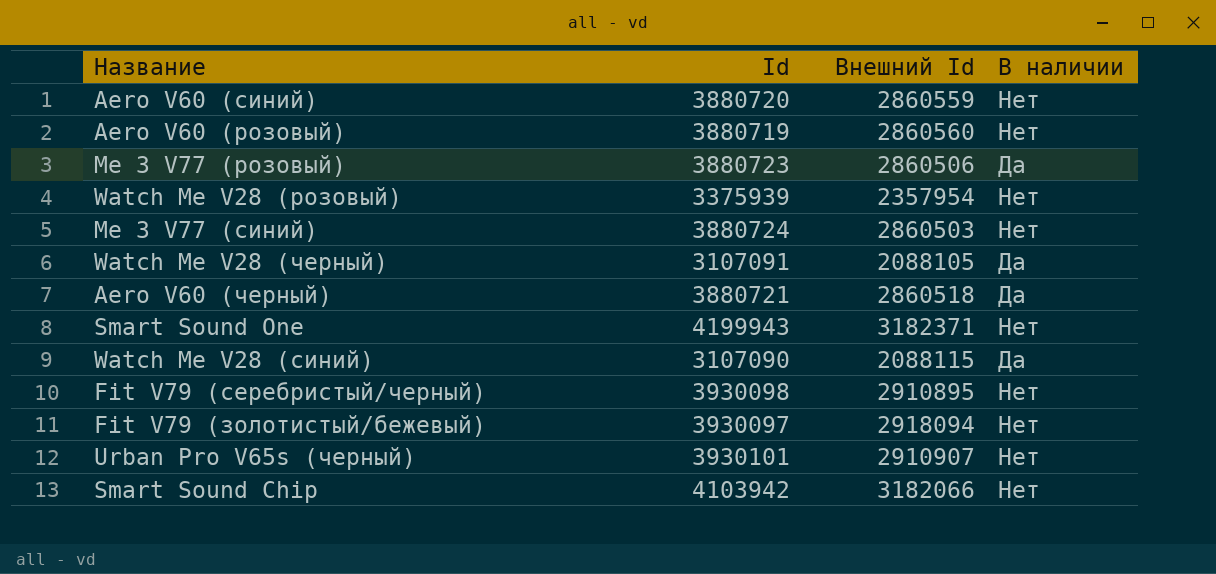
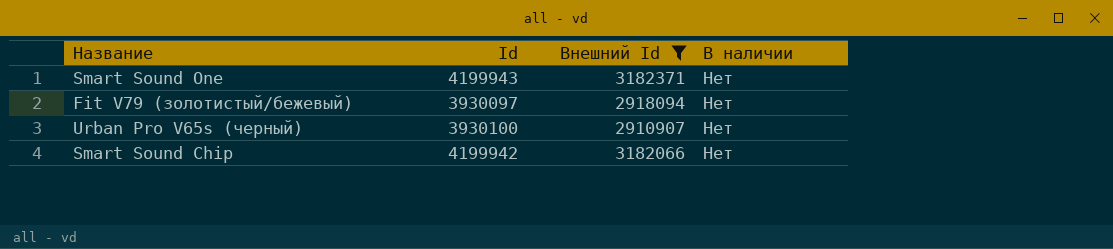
filter: none -> Внешний Id >= 2910907
Urban Pro V65s (черный) | Id: 3930101 -> 3930100
Smart Sound Chip | Id: 4103942 -> 4199942

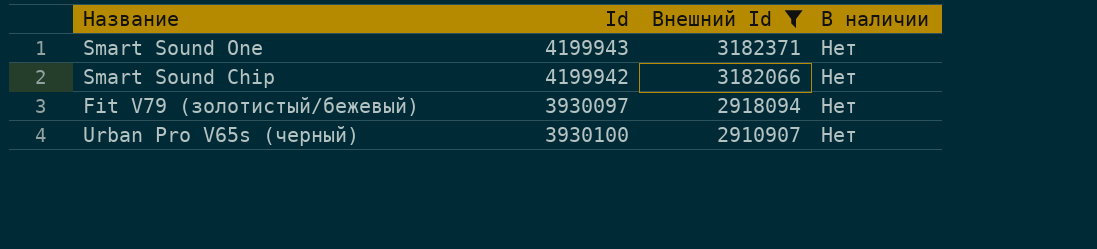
row order: none -> Внешний Id descending

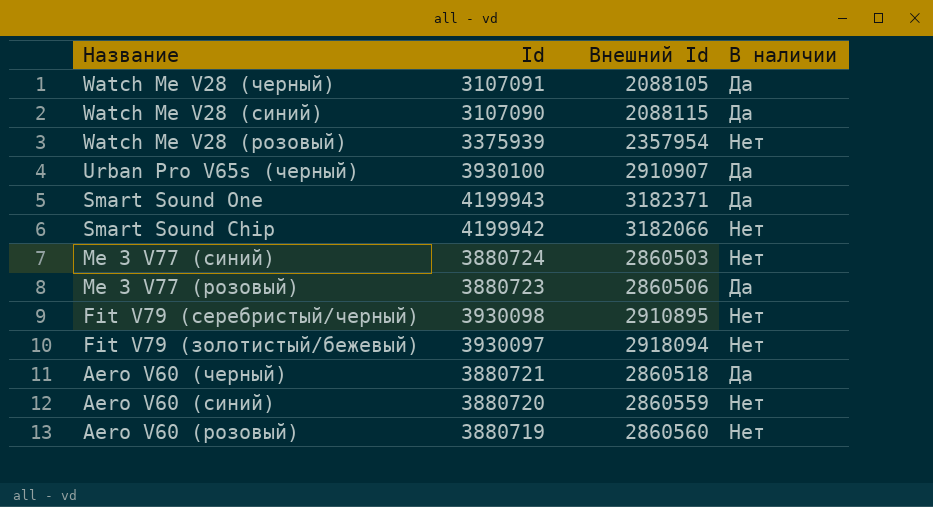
filter: Внешний Id >= 2910907 -> none
row order: Внешний Id descending -> Название descending
Urban Pro V65s (черный) | В наличии: Нет -> Да
Smart Sound One | В наличии: Нет -> Да

